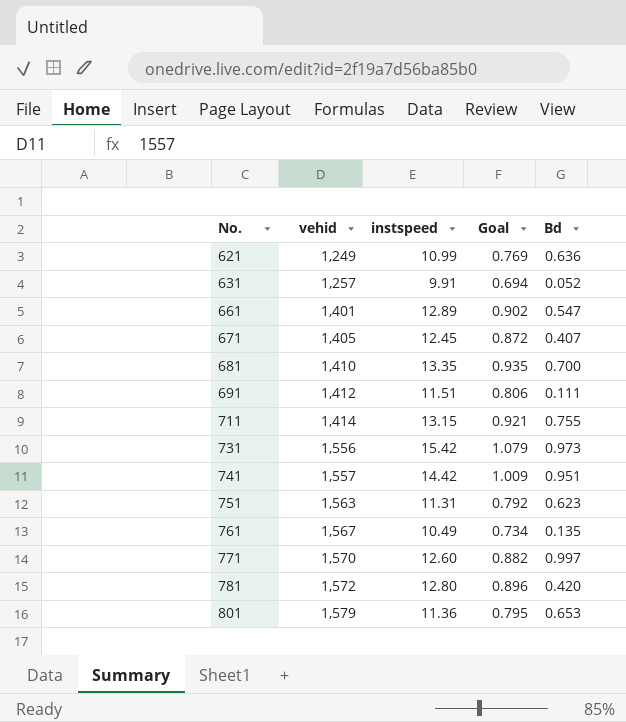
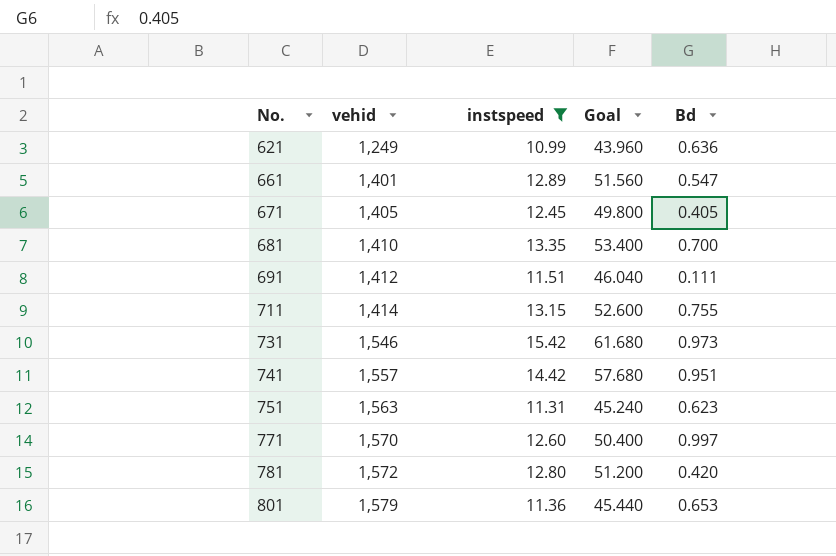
filter: none -> instspeed >= 10.99
column Goal | formula: [instspeed] * 0.07 -> [instspeed] * 4
671 | Bd: 0.407 -> 0.405
731 | vehid: 1,556 -> 1,546

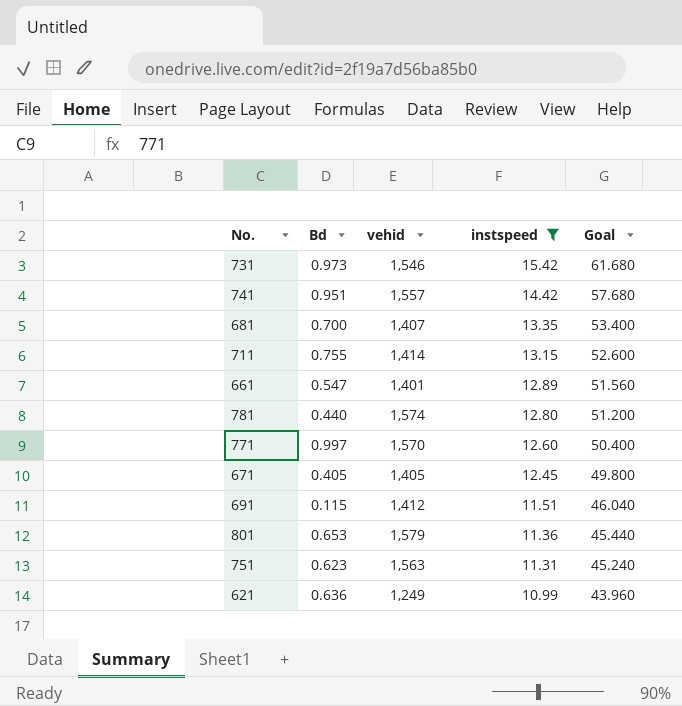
row order: No. ascending -> instspeed descending
column Bd | position: 5 -> 2
681 | vehid: 1,410 -> 1,407
781 | Bd: 0.420 -> 0.440
781 | vehid: 1,572 -> 1,574
691 | Bd: 0.111 -> 0.115

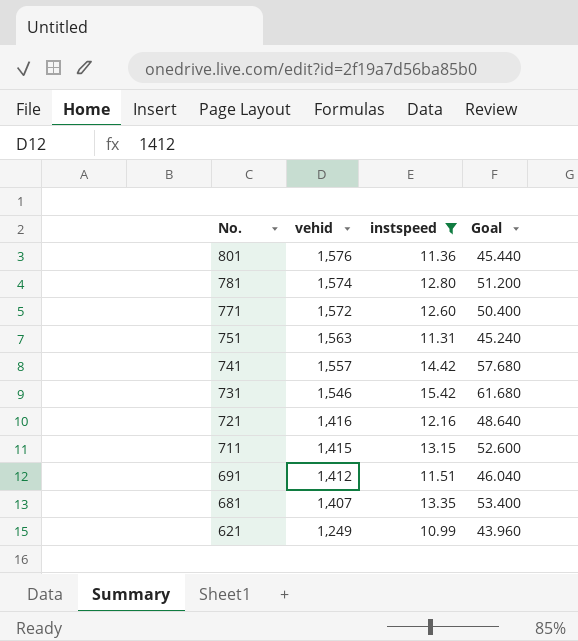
row order: instspeed descending -> No. descending
column Bd | position: 2 -> none
row 661: 0.547 | 1,401 | 12.89 | 51.560 -> none
row 671: 0.405 | 1,405 | 12.45 | 49.800 -> none
801 | vehid: 1,579 -> 1,576
771 | vehid: 1,570 -> 1,572
row 721: none -> 1,416 | 12.16 | 48.640
711 | vehid: 1,414 -> 1,415

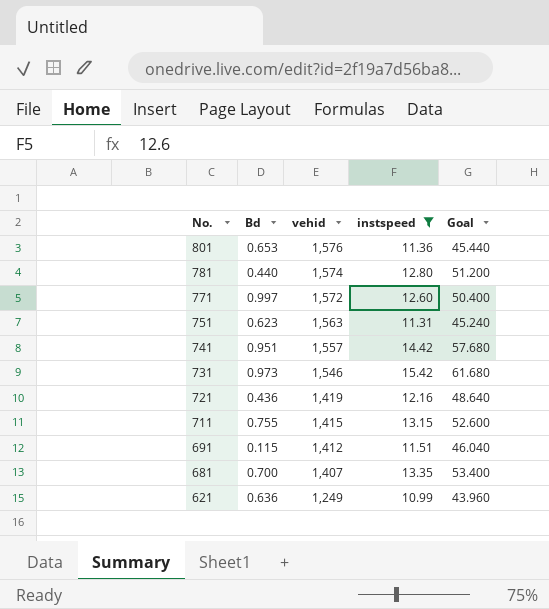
column Bd | position: none -> 2
721 | vehid: 1,416 -> 1,419

